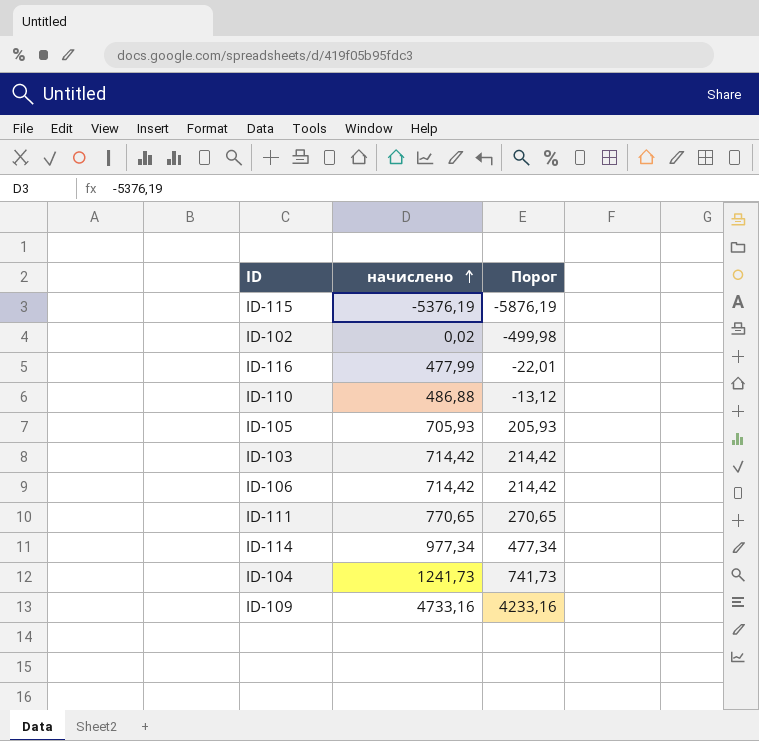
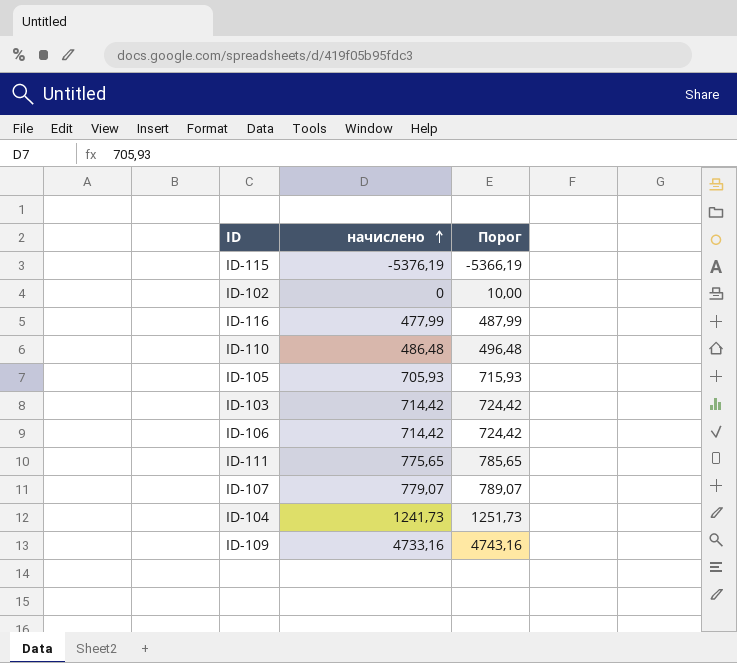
column Порог | formula: [начислено] - 500 -> [начислено] + 10
row ID-114: 977,34 | 477,34 -> none
ID-102 | начислено: 0,02 -> 0
ID-110 | начислено: 486,88 -> 486,48
ID-111 | начислено: 770,65 -> 775,65
row ID-107: none -> 779,07 | 789,07

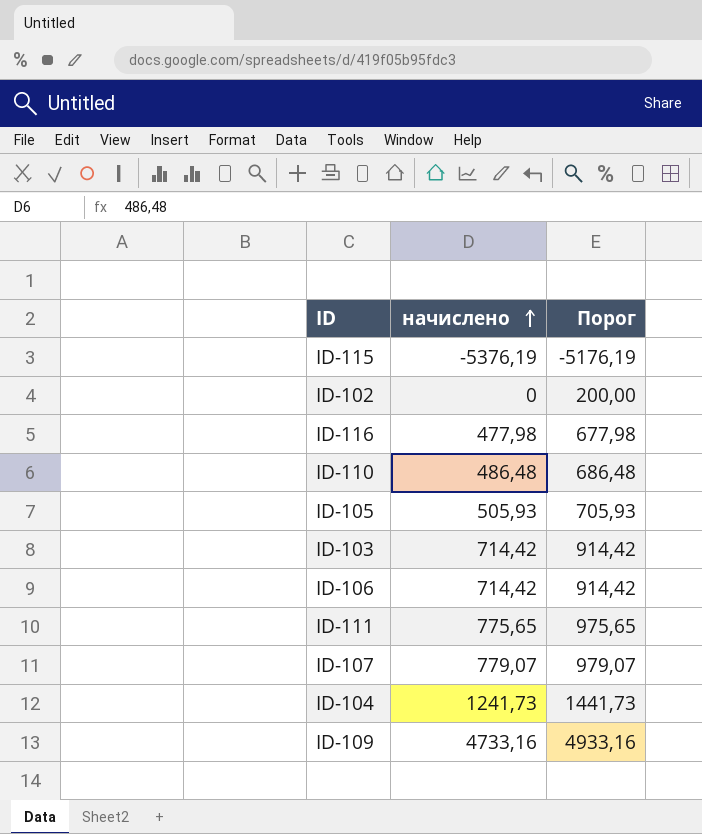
column Порог | formula: [начислено] + 10 -> [начислено] + 200
ID-116 | начислено: 477,99 -> 477,98
ID-105 | начислено: 705,93 -> 505,93

